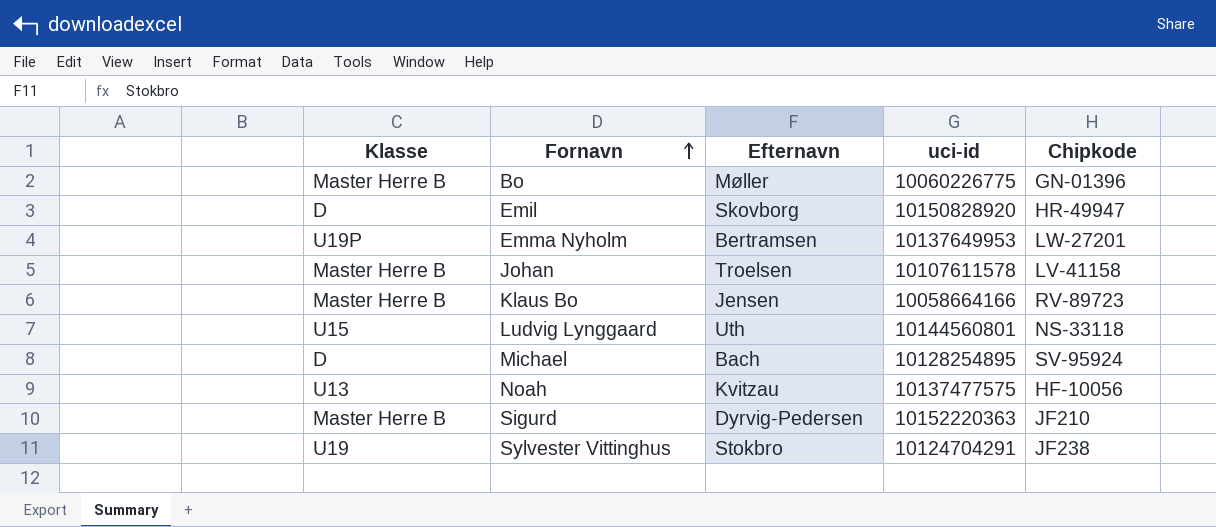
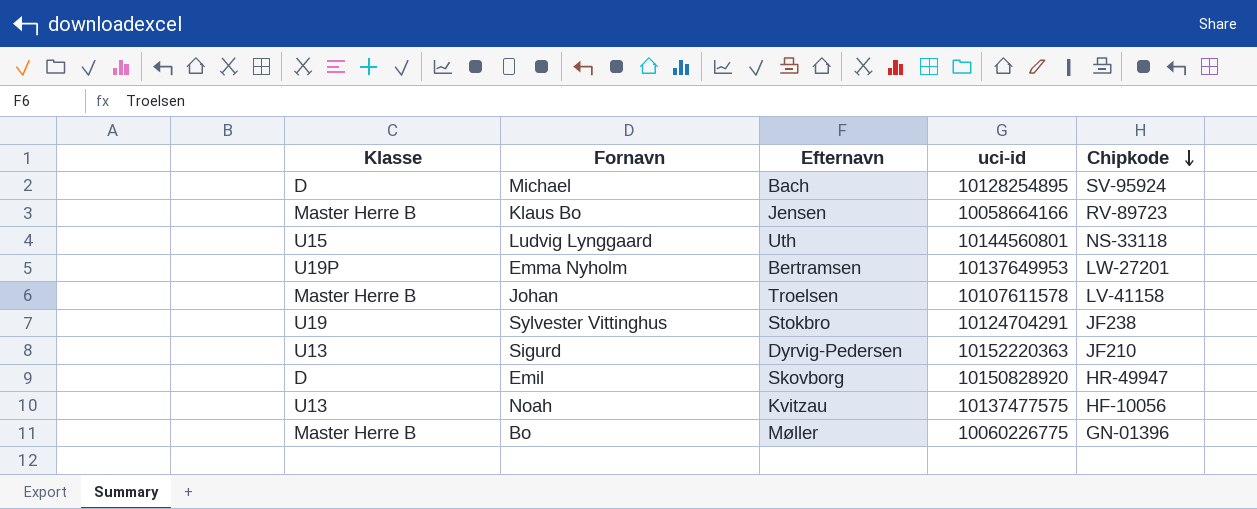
row order: Fornavn ascending -> Chipkode descending
Sigurd | Klasse: Master Herre B -> U13

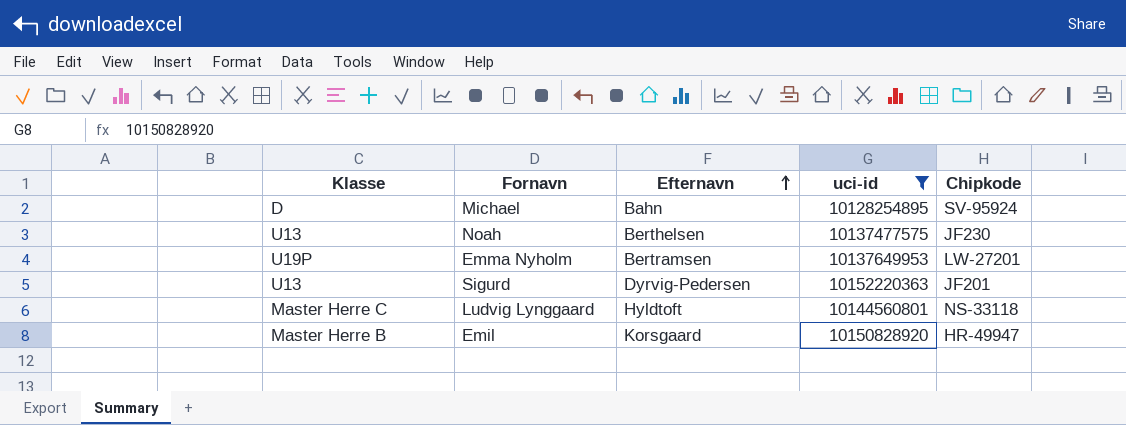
filter: none -> uci-id >= 10128254895
row order: Chipkode descending -> Efternavn ascending
Michael | Efternavn: Bach -> Bahn
Noah | Efternavn: Kvitzau -> Berthelsen
Noah | Chipkode: HF-10056 -> JF230
Sigurd | Chipkode: JF210 -> JF201
Ludvig Lynggaard | Klasse: U15 -> Master Herre C
Ludvig Lynggaard | Efternavn: Uth -> Hyldtoft
Emil | Klasse: D -> Master Herre B
Emil | Efternavn: Skovborg -> Korsgaard

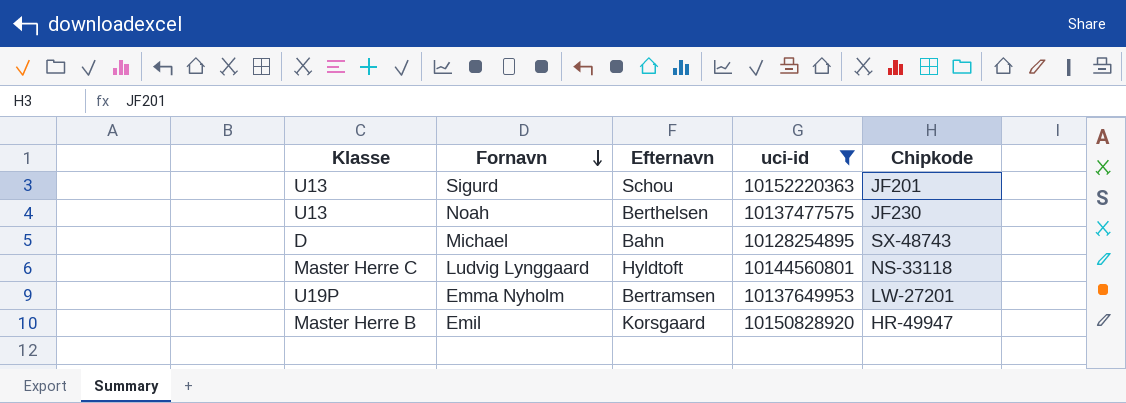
row order: Efternavn ascending -> Fornavn descending
Sigurd | Efternavn: Dyrvig-Pedersen -> Schou
Michael | Chipkode: SV-95924 -> SX-48743

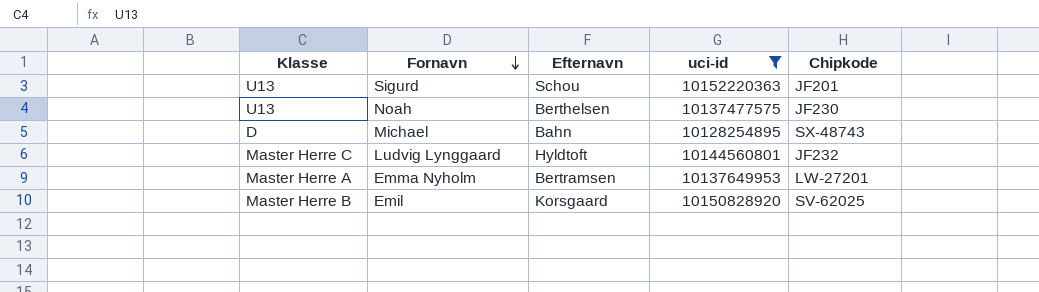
Ludvig Lynggaard | Chipkode: NS-33118 -> JF232
Emma Nyholm | Klasse: U19P -> Master Herre A
Emil | Chipkode: HR-49947 -> SV-62025

